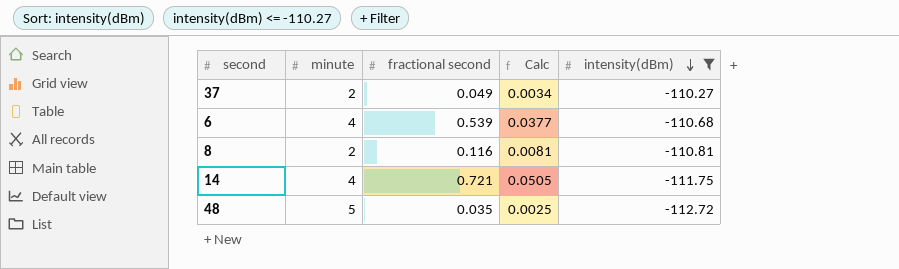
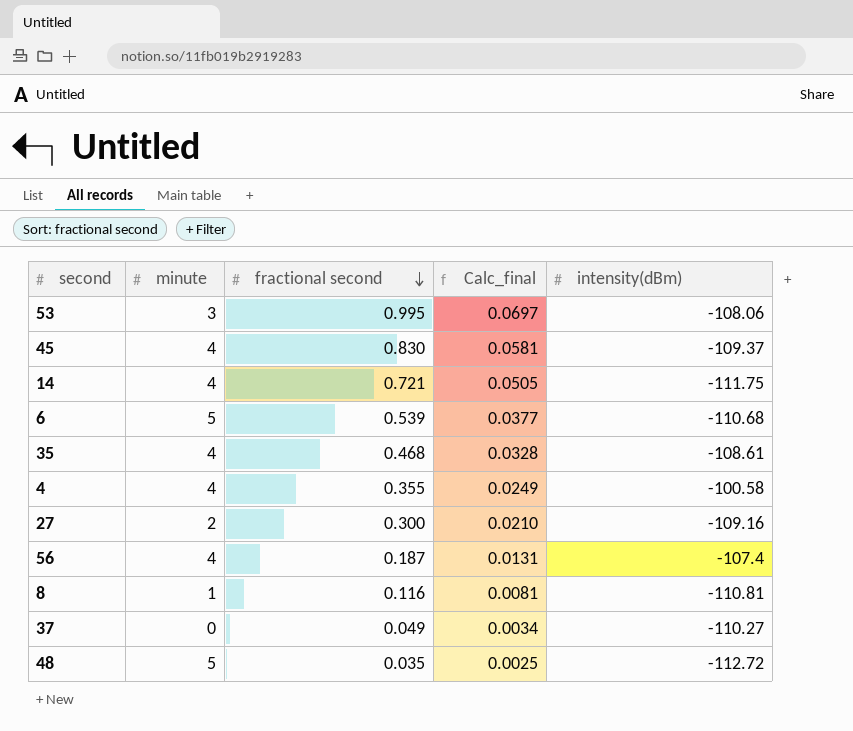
filter: intensity(dBm) <= -110.27 -> none
row order: intensity(dBm) descending -> fractional second descending
column name: Calc -> Calc_final
6 | minute: 4 -> 5
8 | minute: 2 -> 1
37 | minute: 2 -> 0

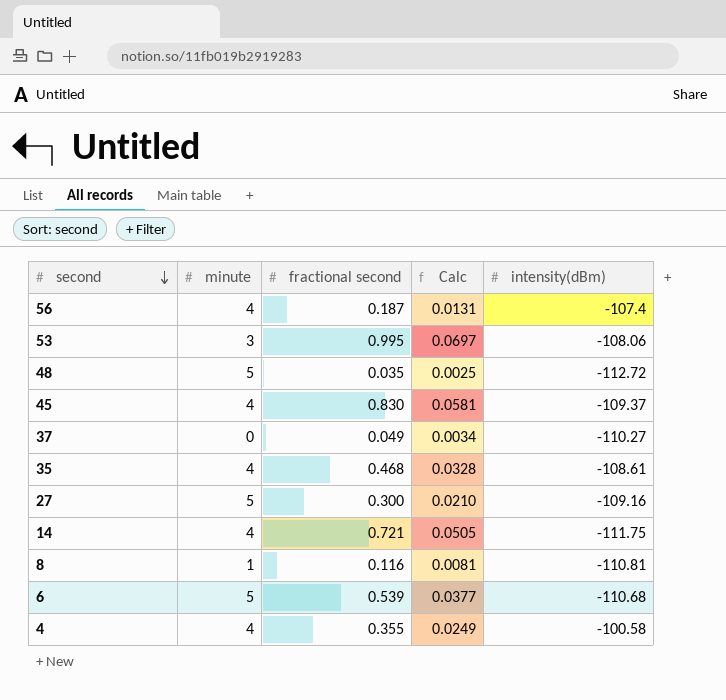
row order: fractional second descending -> second descending
column name: Calc_final -> Calc
27 | minute: 2 -> 5

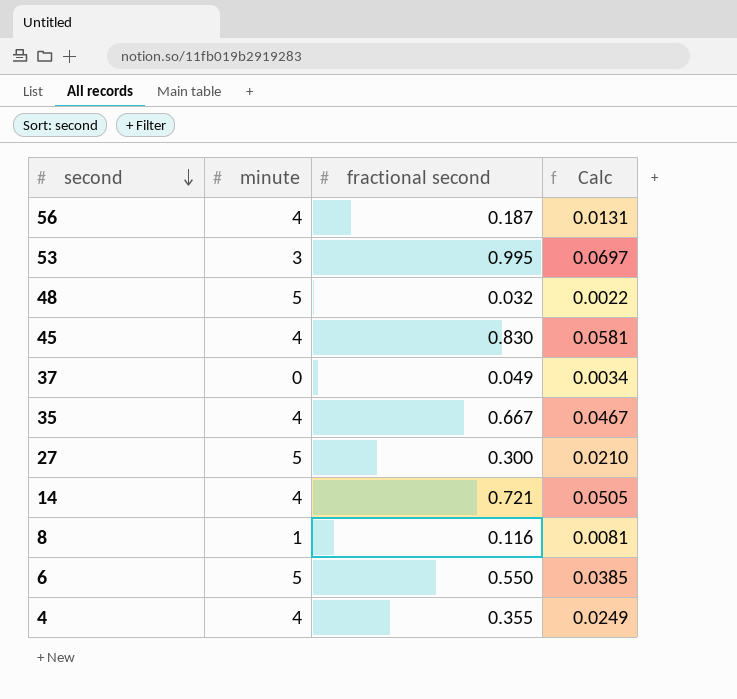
column intensity(dBm) | position: 5 -> none
48 | fractional second: 0.035 -> 0.032
48 | Calc: 0.0025 -> 0.0022
35 | fractional second: 0.468 -> 0.667
35 | Calc: 0.0328 -> 0.0467
6 | fractional second: 0.539 -> 0.550
6 | Calc: 0.0377 -> 0.0385

